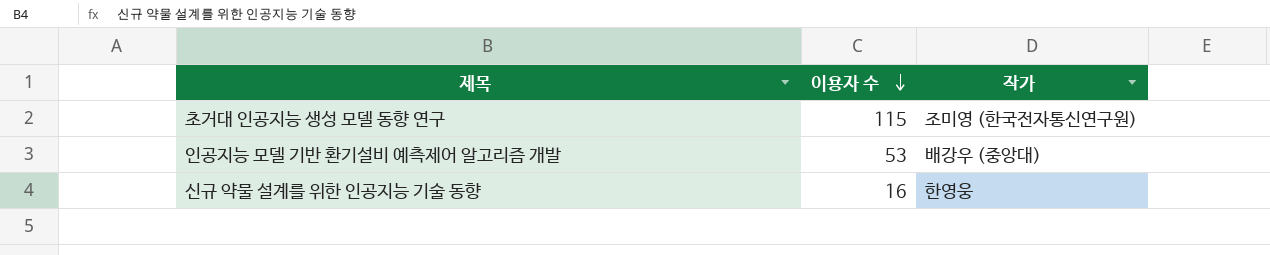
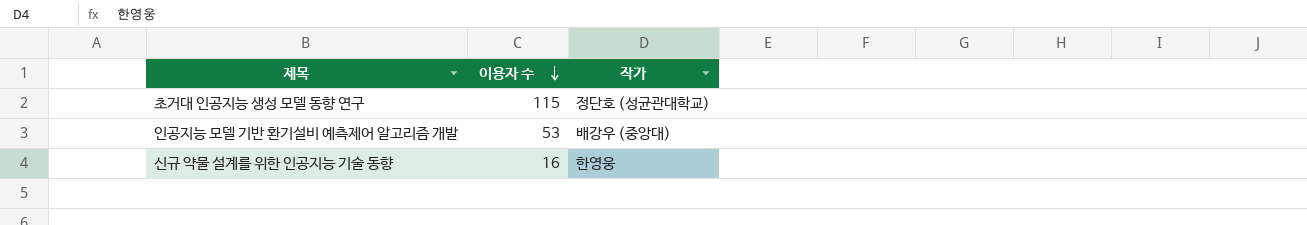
초거대 인공지능 생성 모델 동향 연구 | 작가: 조미영 (한국전자통신연구원) -> 정단호 (성균관대학교)

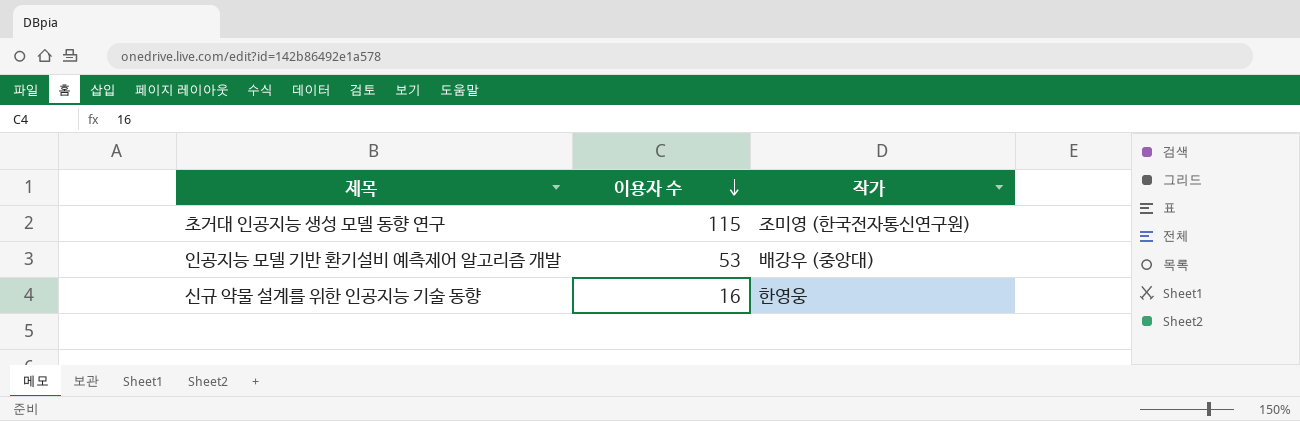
초거대 인공지능 생성 모델 동향 연구 | 작가: 정단호 (성균관대학교) -> 조미영 (한국전자통신연구원)

